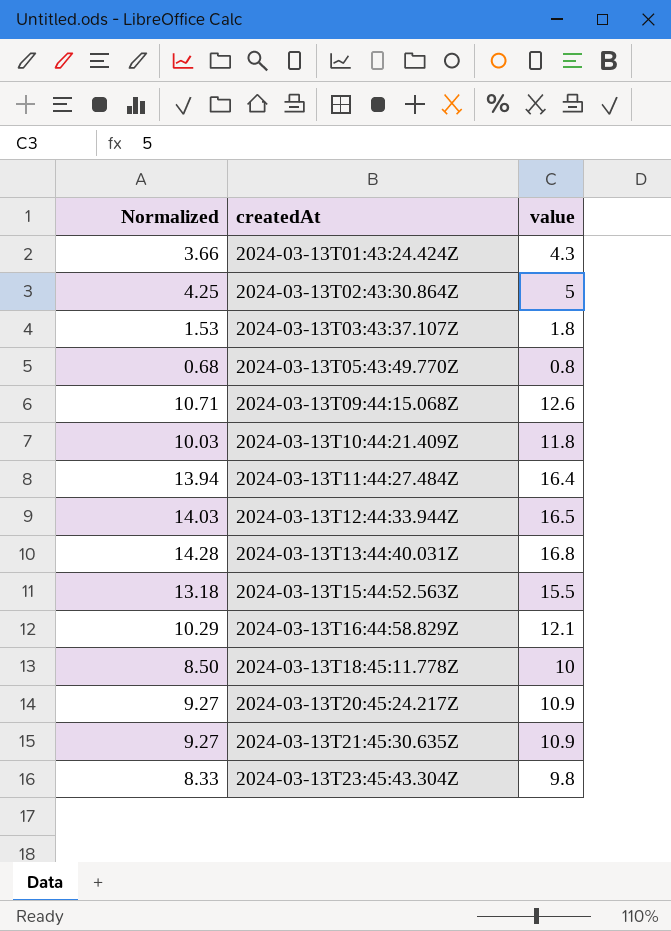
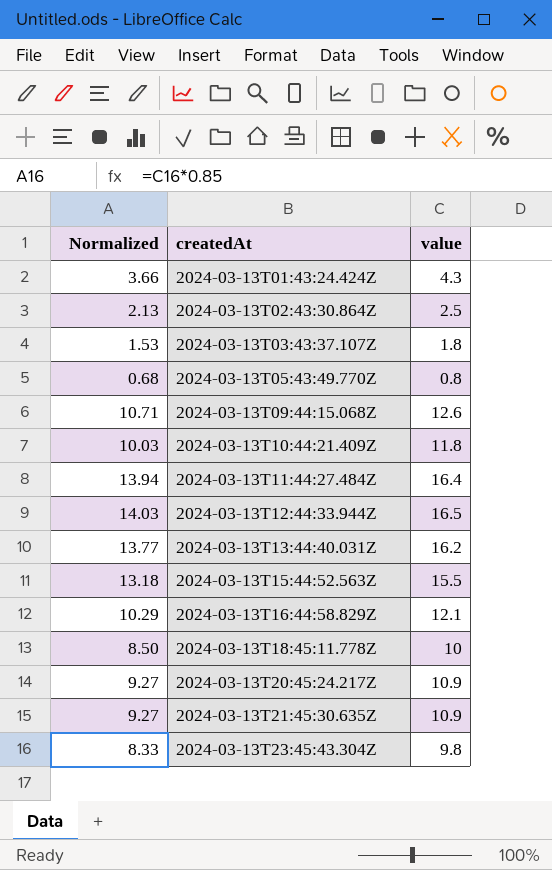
2024-03-13T02:43:30.864Z | Normalized: 4.25 -> 2.13
2024-03-13T02:43:30.864Z | value: 5 -> 2.5
2024-03-13T13:44:40.031Z | Normalized: 14.28 -> 13.77
2024-03-13T13:44:40.031Z | value: 16.8 -> 16.2

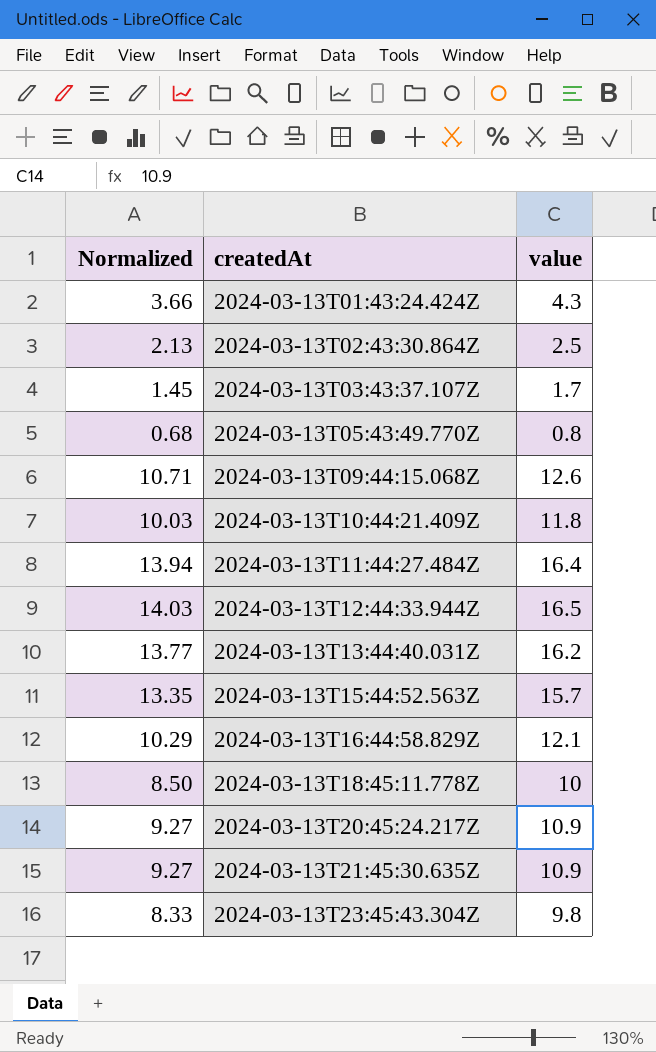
2024-03-13T03:43:37.107Z | Normalized: 1.53 -> 1.45
2024-03-13T03:43:37.107Z | value: 1.8 -> 1.7
2024-03-13T15:44:52.563Z | Normalized: 13.18 -> 13.35
2024-03-13T15:44:52.563Z | value: 15.5 -> 15.7

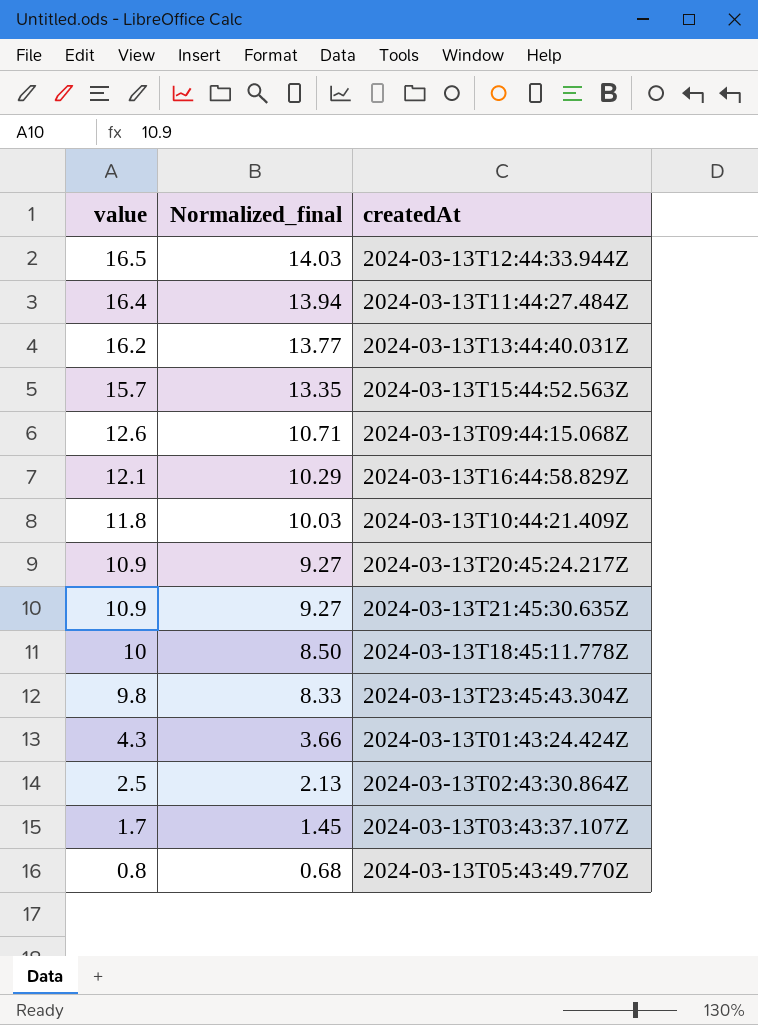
row order: createdAt ascending -> value descending
column value | position: 3 -> 1
column name: Normalized -> Normalized_final

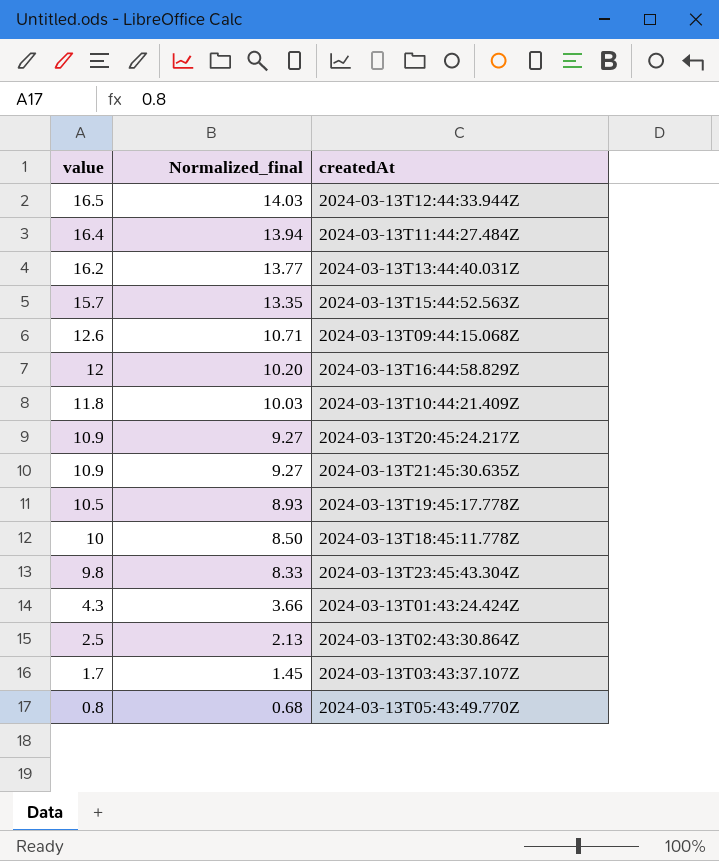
2024-03-13T16:44:58.829Z | value: 12.1 -> 12
2024-03-13T16:44:58.829Z | Normalized_final: 10.29 -> 10.20
row 2024-03-13T19:45:17.778Z: none -> 10.5 | 8.93

